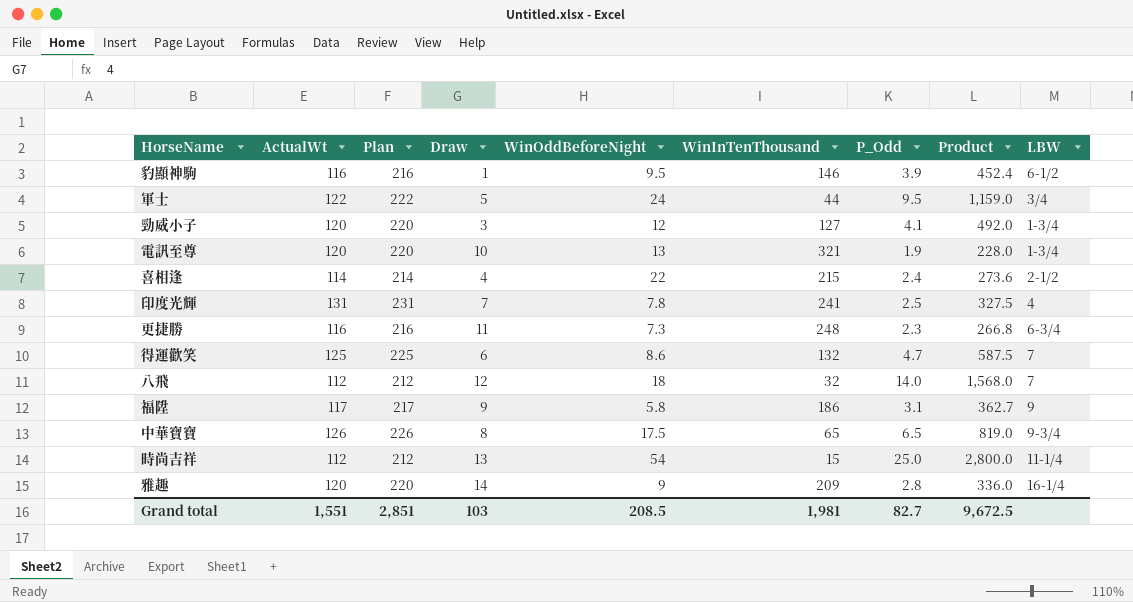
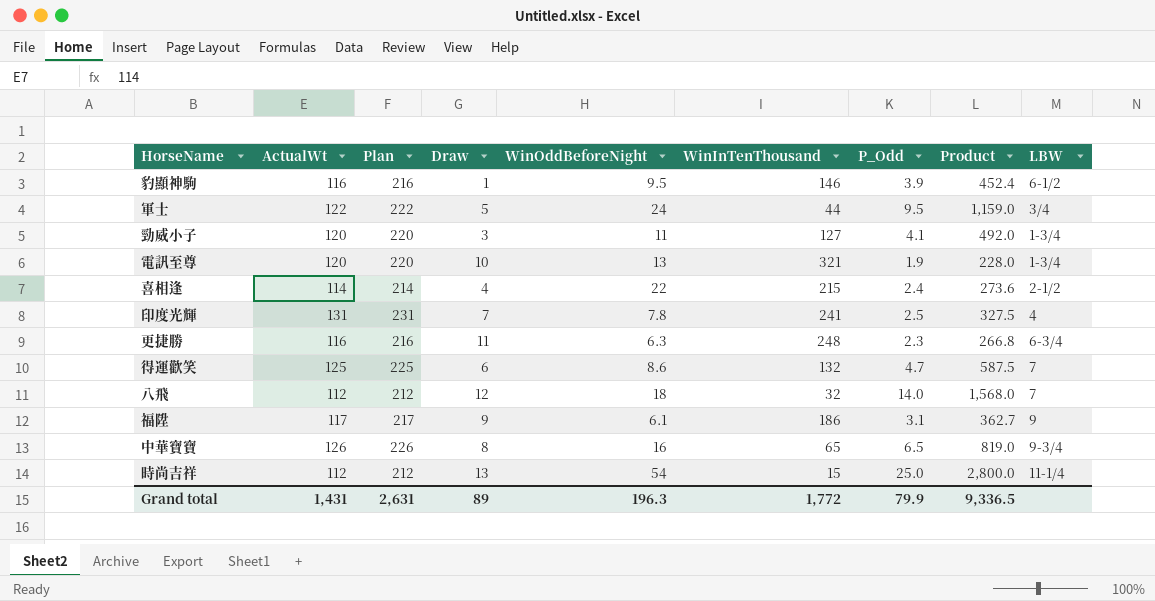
row 雅趣: 120 | 220 | 14 | 9 | 209 | 2.8 | 336.0 | 16-1/4 -> none
勁威小子 | WinOddBeforeNight: 12 -> 11
更捷勝 | WinOddBeforeNight: 7.3 -> 6.3
福陞 | WinOddBeforeNight: 5.8 -> 6.1
中華寶寶 | WinOddBeforeNight: 17.5 -> 16
Grand total | ActualWt: 1,551 -> 1,431
Grand total | Plan: 2,851 -> 2,631
Grand total | Draw: 103 -> 89
Grand total | WinOddBeforeNight: 208.5 -> 196.3
Grand total | WinInTenThousand: 1,981 -> 1,772
Grand total | P_Odd: 82.7 -> 79.9
Grand total | Product: 9,672.5 -> 9,336.5

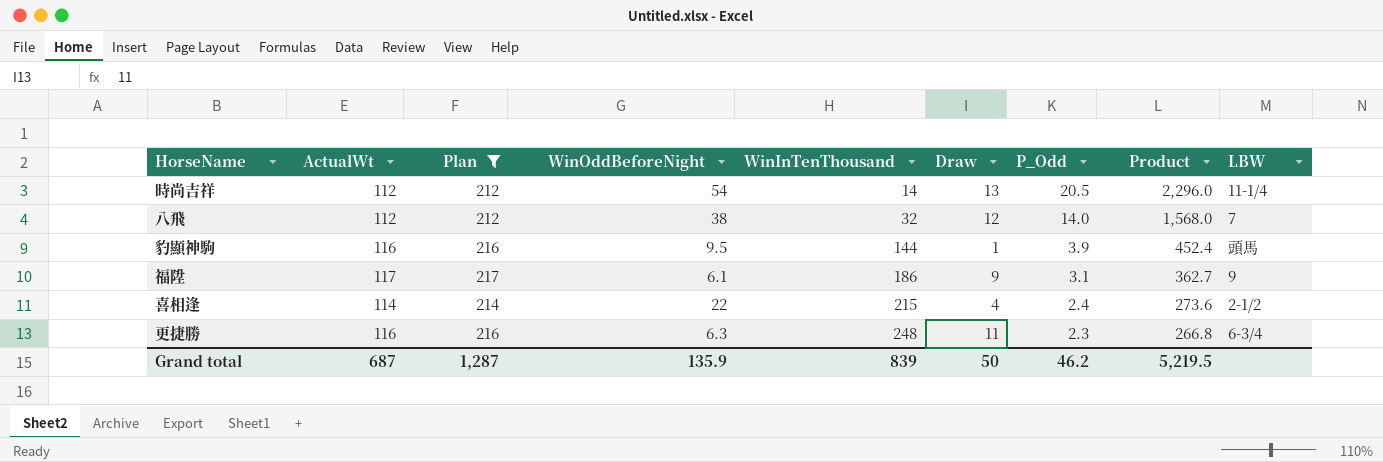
filter: none -> Plan <= 217
row order: none -> WinInTenThousand ascending
column Draw | position: 4 -> 6
時尚吉祥 | WinInTenThousand: 15 -> 14
時尚吉祥 | P_Odd: 25.0 -> 20.5
時尚吉祥 | Product: 2,800.0 -> 2,296.0
八飛 | WinOddBeforeNight: 18 -> 38
豹顯神駒 | WinInTenThousand: 146 -> 144
豹顯神駒 | LBW: 6-1/2 -> 頭馬
Grand total | ActualWt: 1,431 -> 687
Grand total | Plan: 2,631 -> 1,287
Grand total | WinOddBeforeNight: 196.3 -> 135.9
Grand total | WinInTenThousand: 1,772 -> 839
Grand total | Draw: 89 -> 50
Grand total | P_Odd: 79.9 -> 46.2
Grand total | Product: 9,336.5 -> 5,219.5

